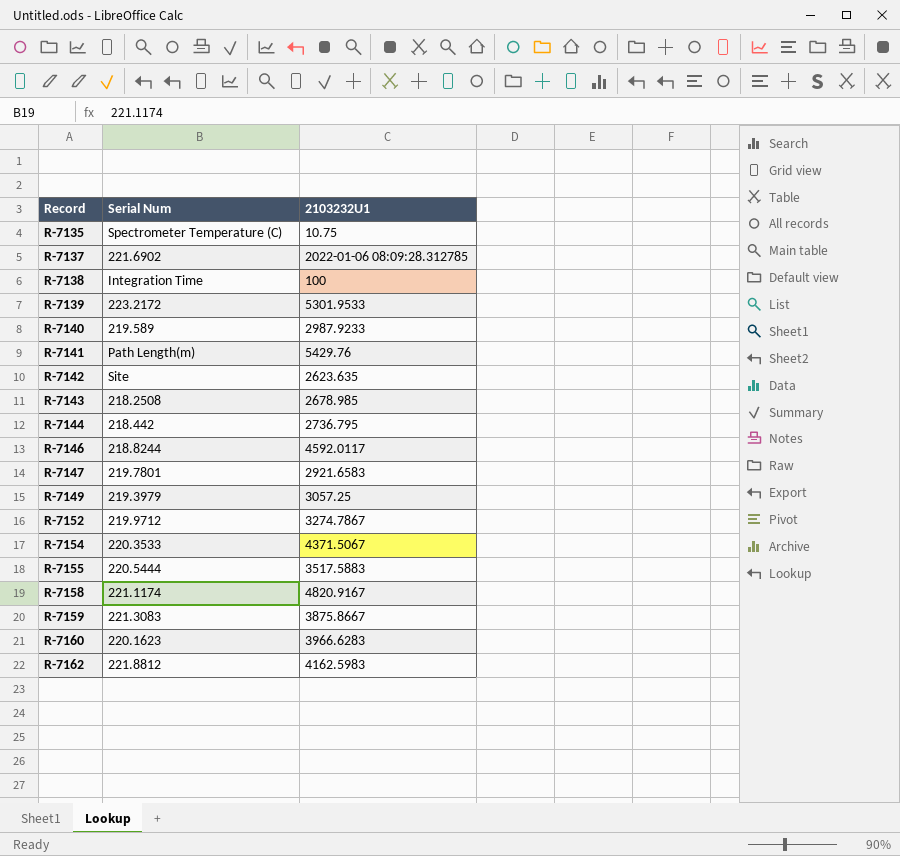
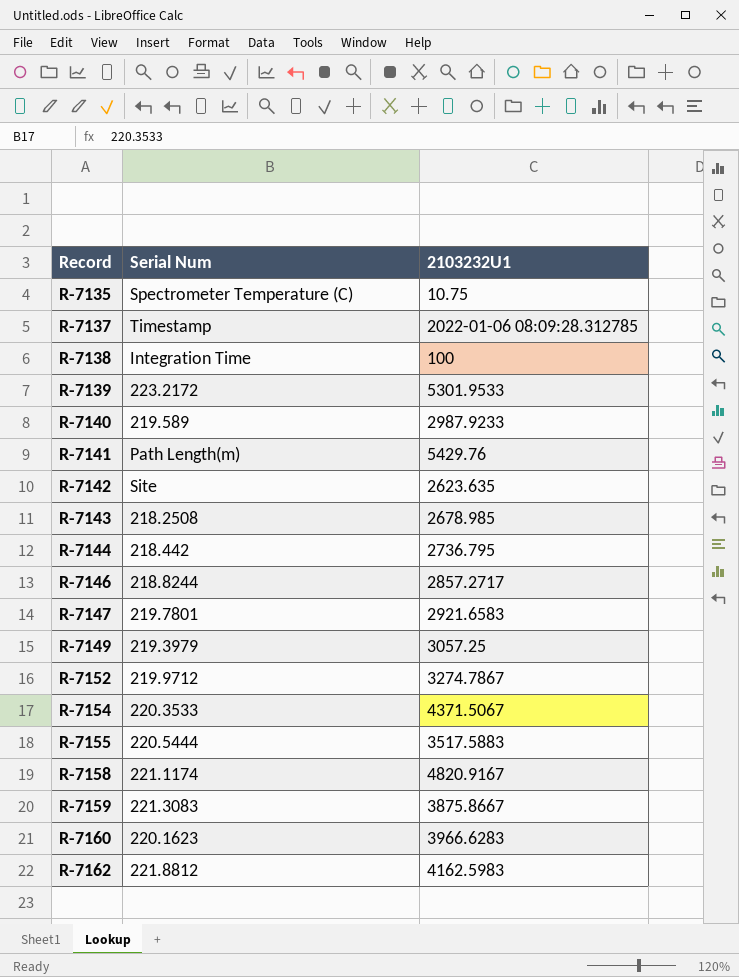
R-7137 | Serial Num: 221.6902 -> Timestamp
R-7146 | 2103232U1: 4592.0117 -> 2857.2717

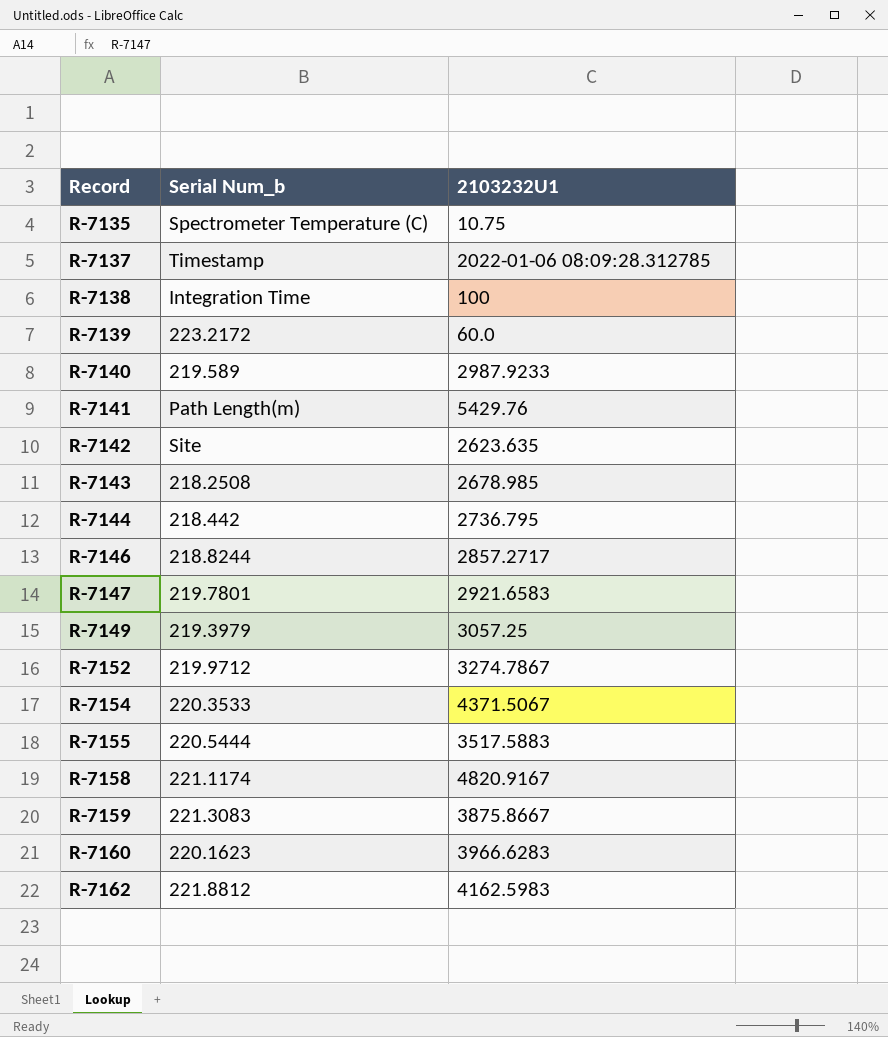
column name: Serial Num -> Serial Num_b
R-7139 | 2103232U1: 5301.9533 -> 60.0

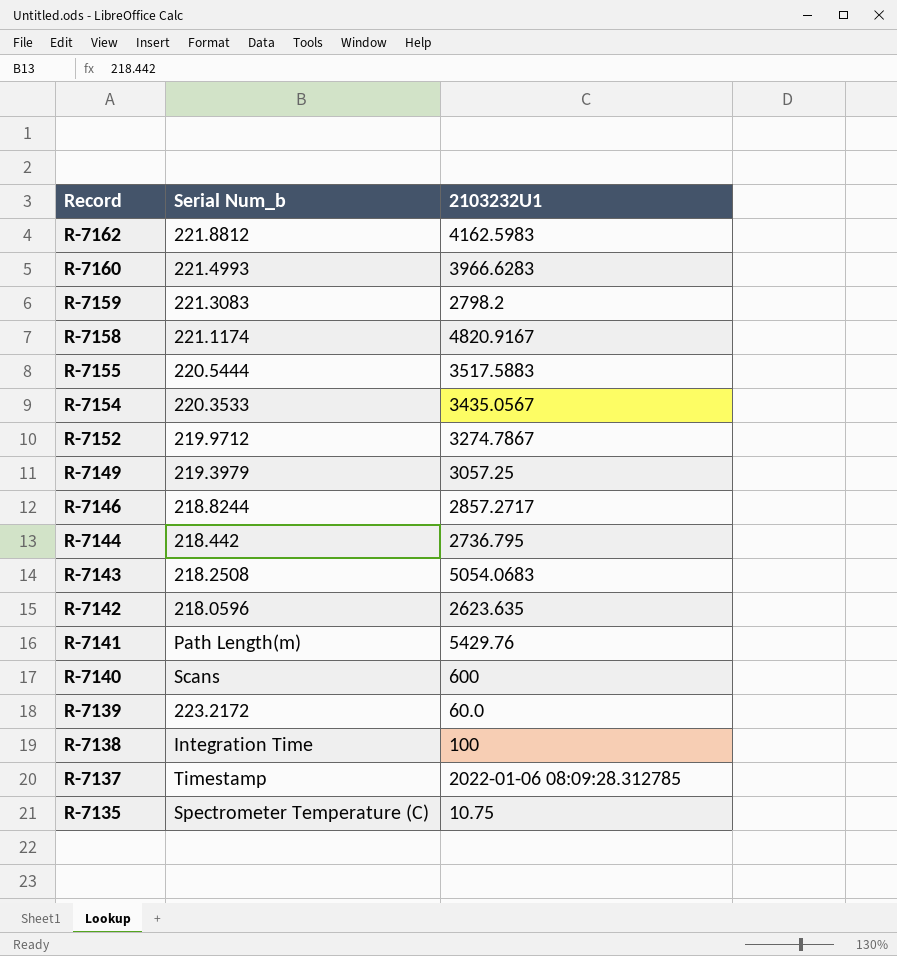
row order: Record ascending -> Record descending
row R-7147: 219.7801 | 2921.6583 -> none
R-7160 | Serial Num_b: 220.1623 -> 221.4993
R-7159 | 2103232U1: 3875.8667 -> 2798.2
R-7154 | 2103232U1: 4371.5067 -> 3435.0567
R-7143 | 2103232U1: 2678.985 -> 5054.0683
R-7142 | Serial Num_b: Site -> 218.0596
R-7140 | Serial Num_b: 219.589 -> Scans
R-7140 | 2103232U1: 2987.9233 -> 600

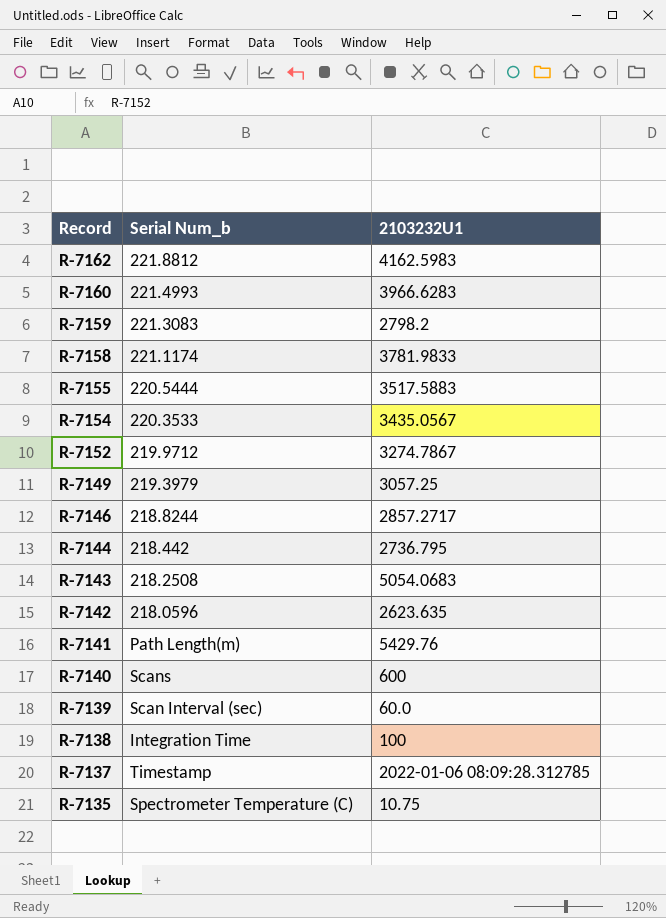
R-7158 | 2103232U1: 4820.9167 -> 3781.9833
R-7139 | Serial Num_b: 223.2172 -> Scan Interval (sec)

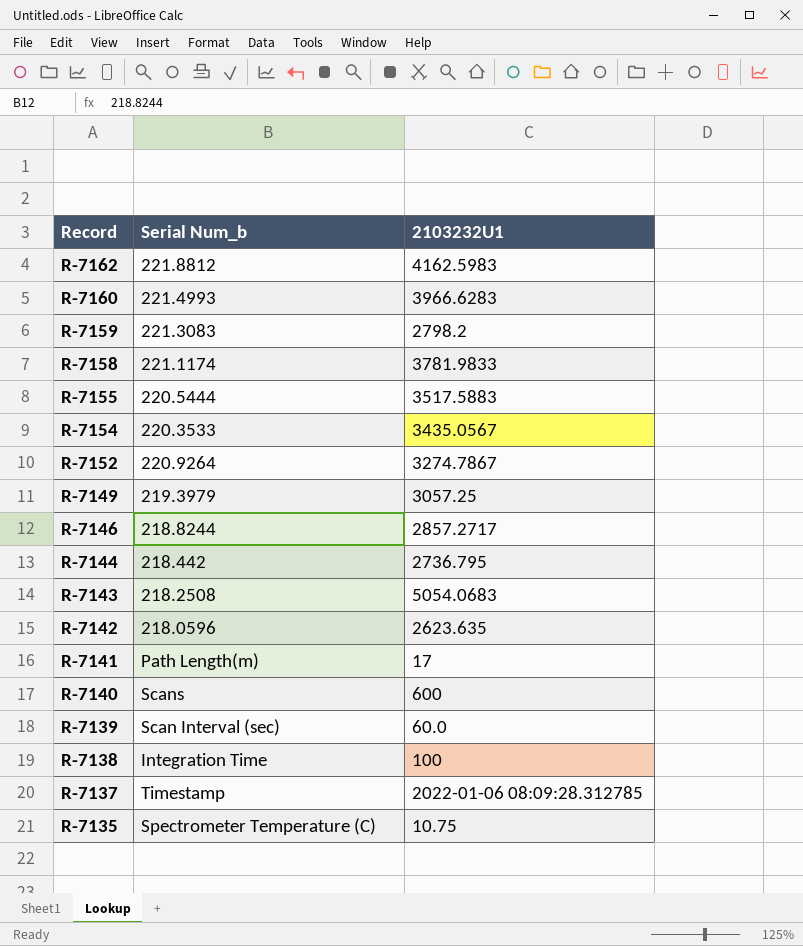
R-7152 | Serial Num_b: 219.9712 -> 220.9264
R-7141 | 2103232U1: 5429.76 -> 17

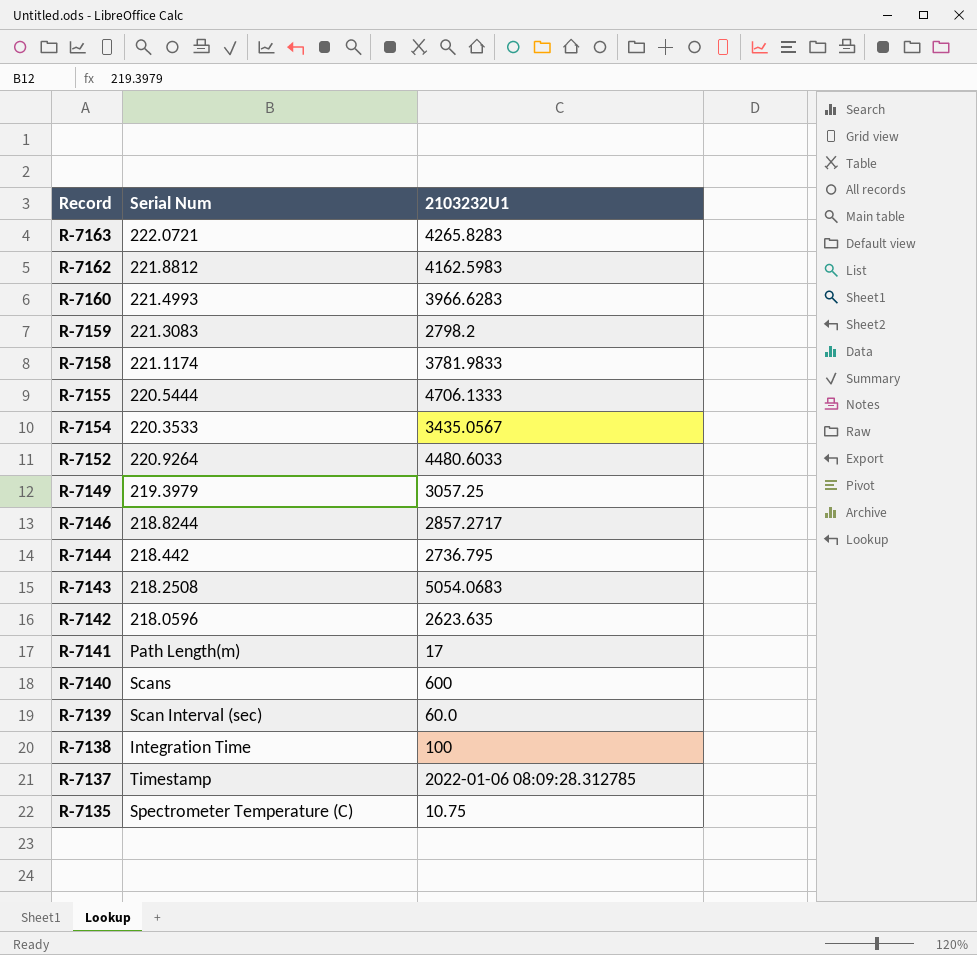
column name: Serial Num_b -> Serial Num
row R-7163: none -> 222.0721 | 4265.8283
R-7155 | 2103232U1: 3517.5883 -> 4706.1333
R-7152 | 2103232U1: 3274.7867 -> 4480.6033

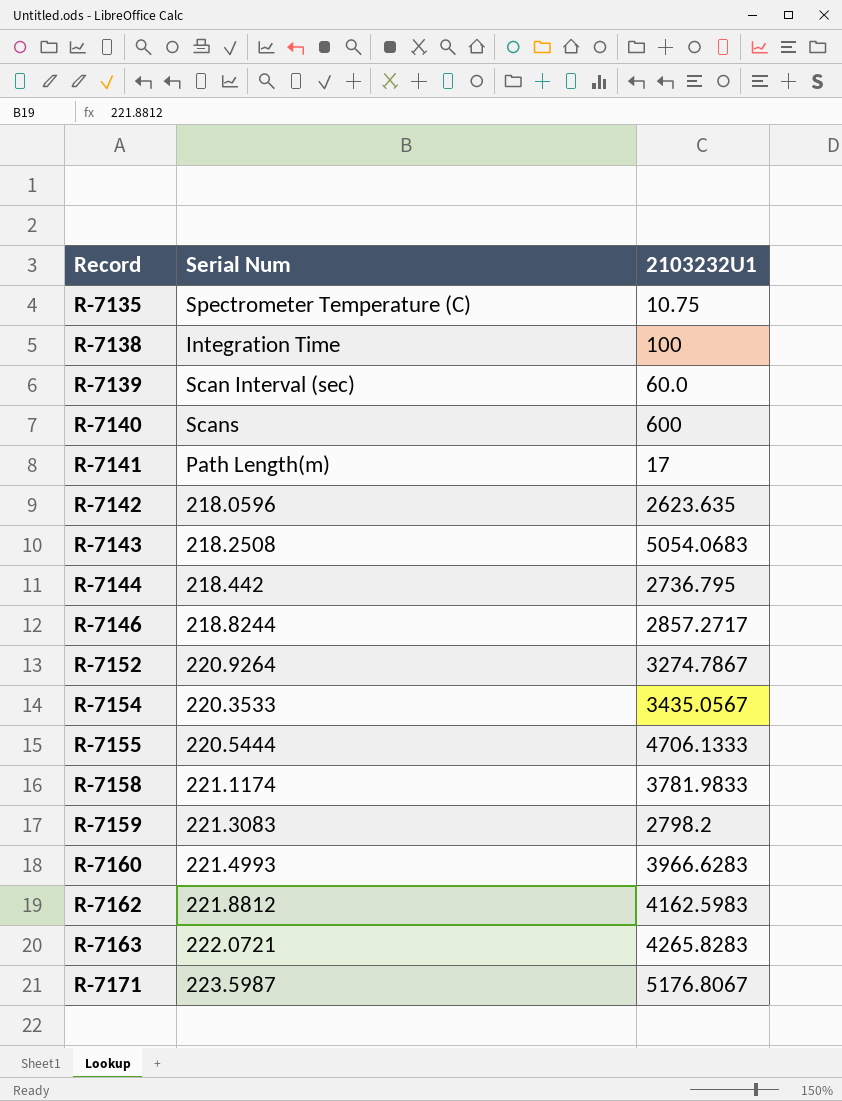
row order: Record descending -> Record ascending
row R-7149: 219.3979 | 3057.25 -> none
row R-7137: Timestamp | 2022-01-06 08:09:28.312785 -> none
R-7152 | 2103232U1: 4480.6033 -> 3274.7867
row R-7171: none -> 223.5987 | 5176.8067

